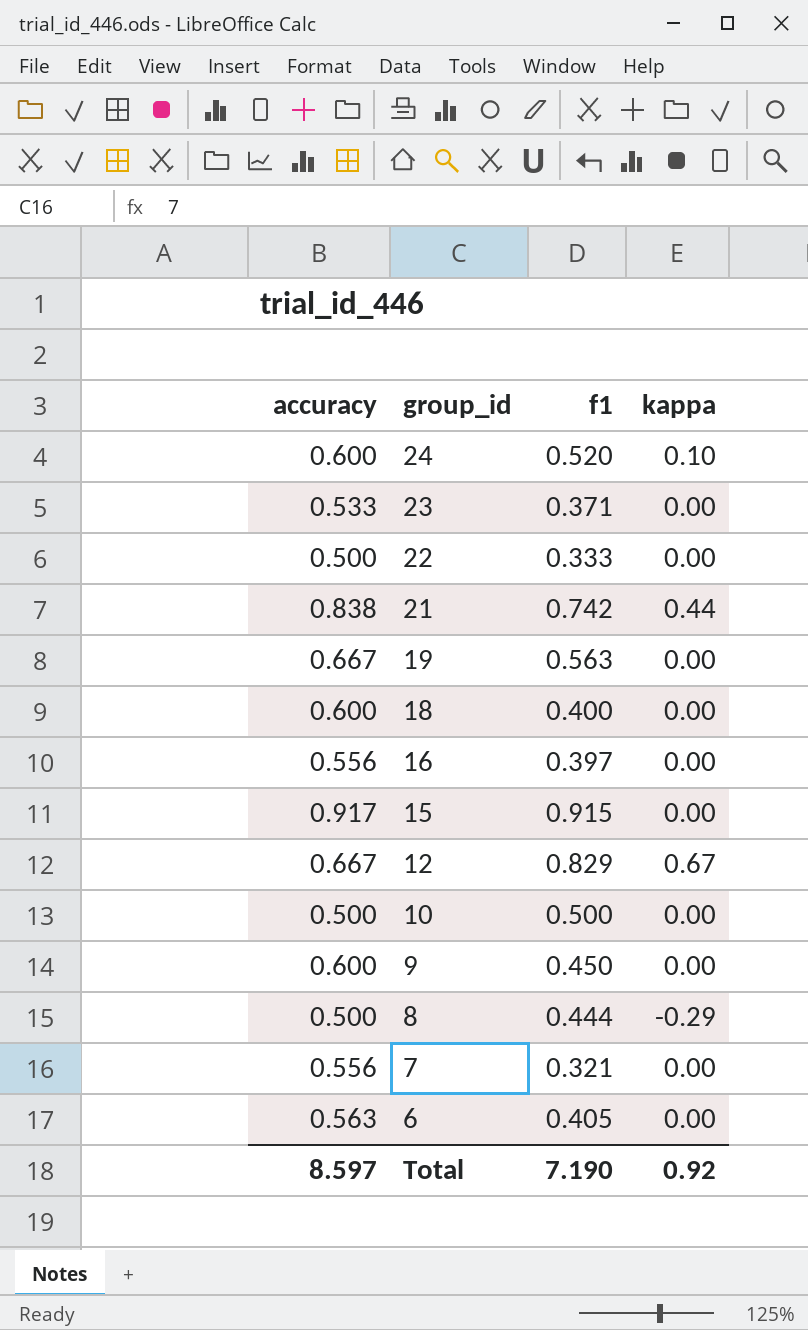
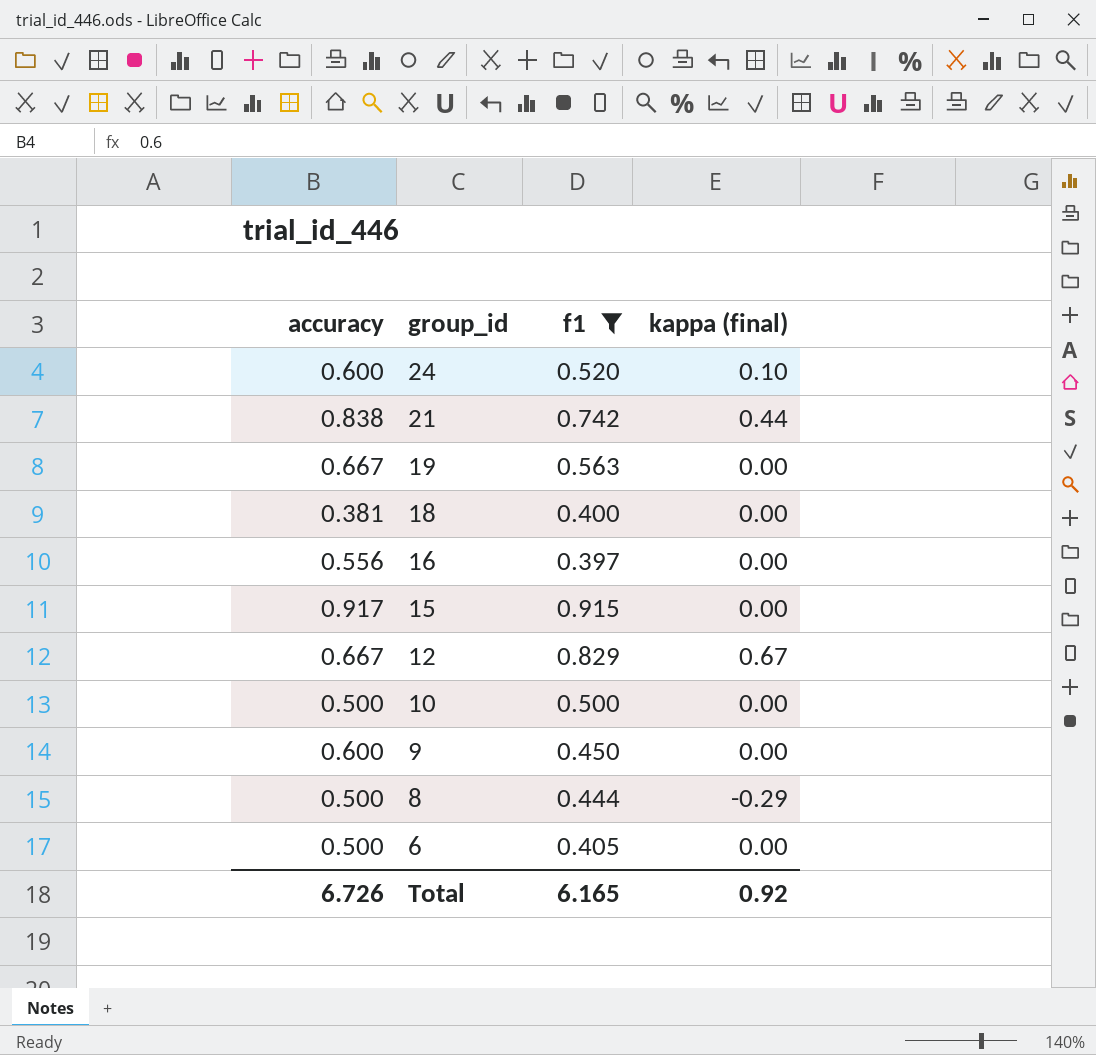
filter: none -> f1 >= 0.397
column name: kappa -> kappa (final)
18 | accuracy: 0.600 -> 0.381
6 | accuracy: 0.563 -> 0.500
Total | accuracy: 8.597 -> 6.726
Total | f1: 7.190 -> 6.165

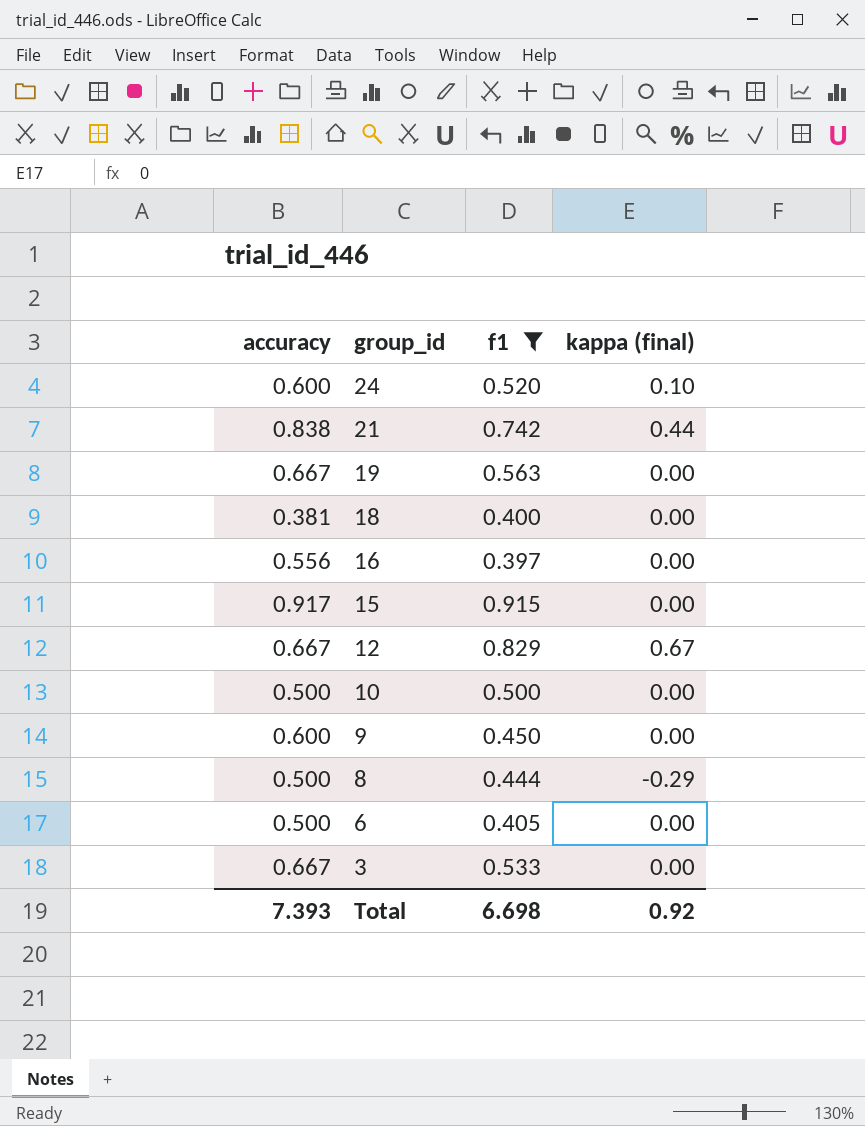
row 3: none -> 0.667 | 0.533 | 0.00
Total | accuracy: 6.726 -> 7.393
Total | f1: 6.165 -> 6.698

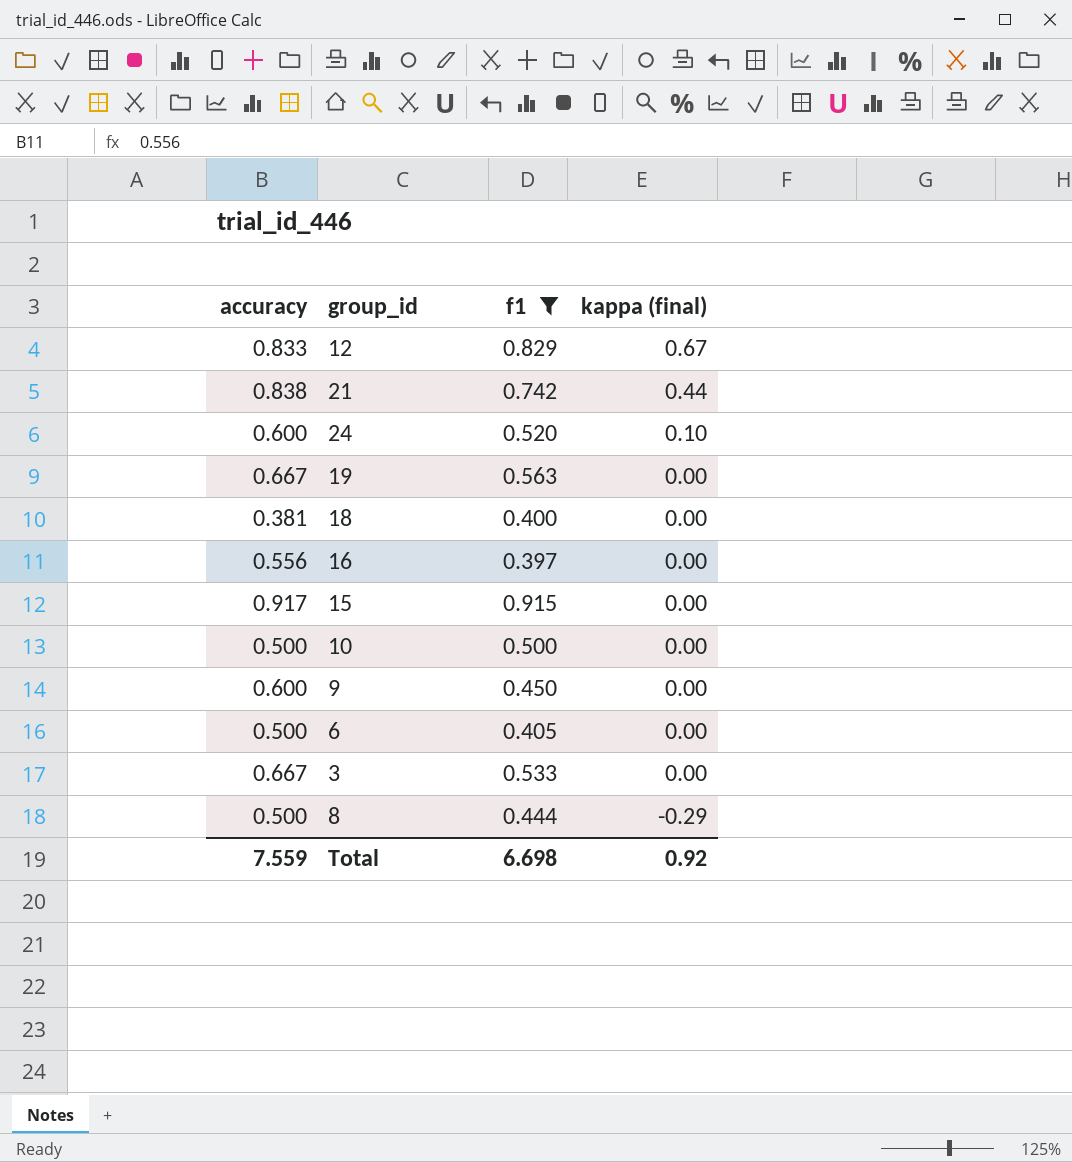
row order: group_id descending -> kappa (final) descending
12 | accuracy: 0.667 -> 0.833
Total | accuracy: 7.393 -> 7.559

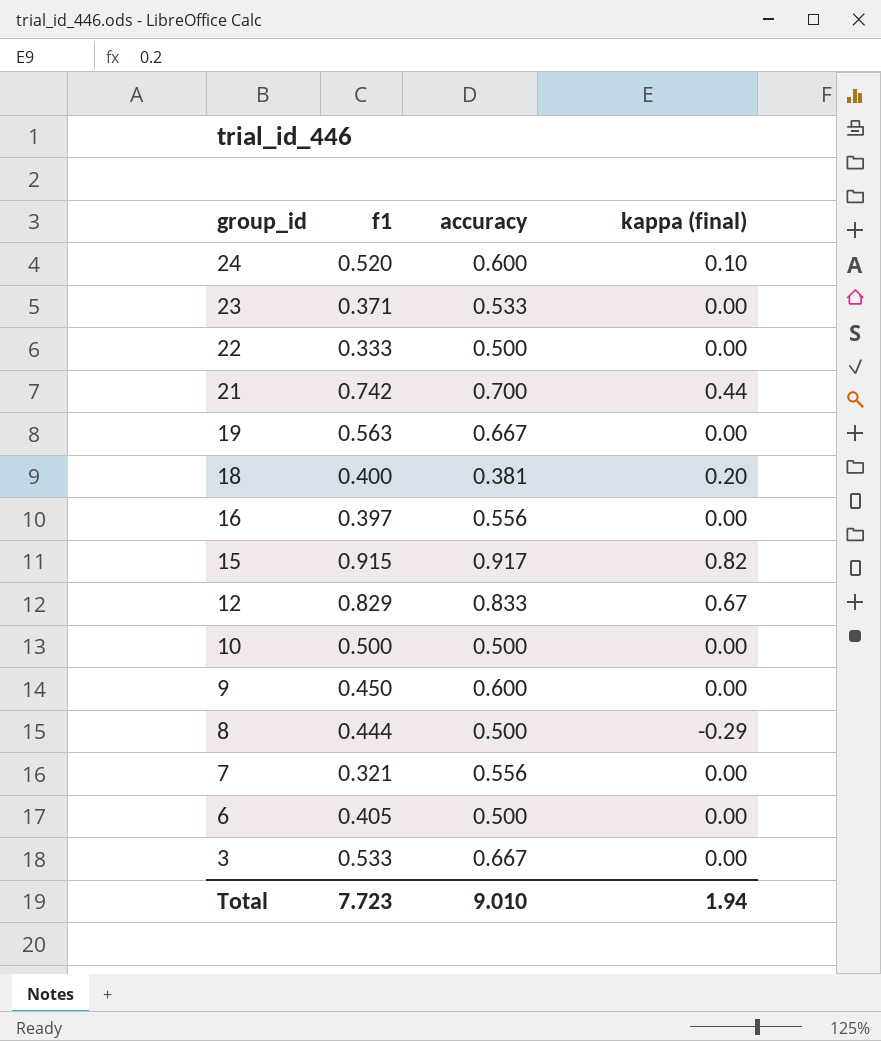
filter: f1 >= 0.397 -> none
row order: kappa (final) descending -> group_id descending
column accuracy | position: 1 -> 3
21 | accuracy: 0.838 -> 0.700
18 | kappa (final): 0.00 -> 0.20
15 | kappa (final): 0.00 -> 0.82
Total | f1: 6.698 -> 7.723
Total | accuracy: 7.559 -> 9.010
Total | kappa (final): 0.92 -> 1.94

